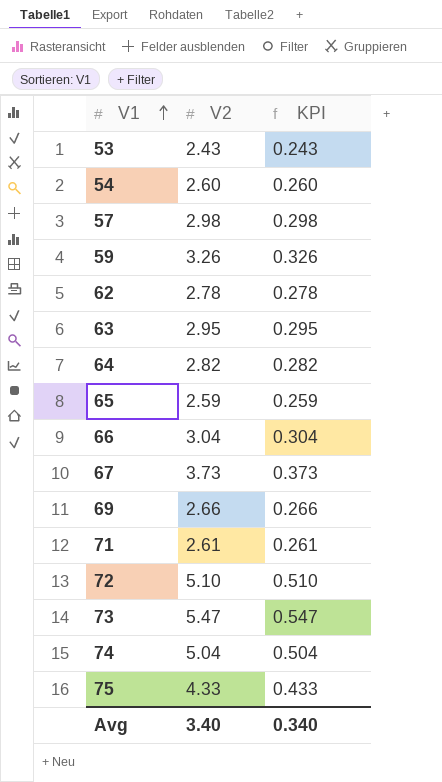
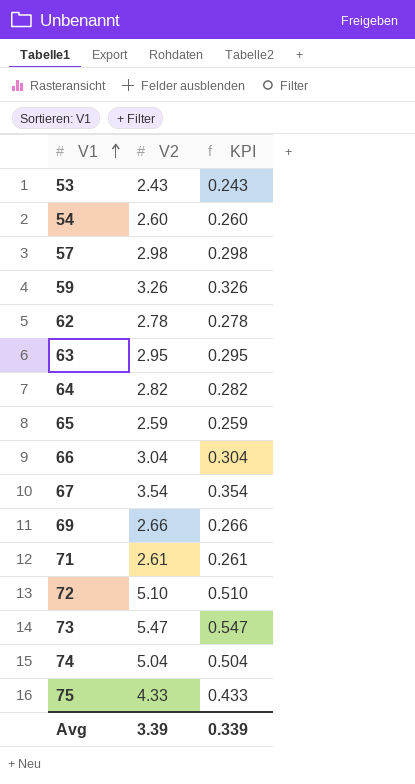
67 | V2: 3.73 -> 3.54
67 | KPI: 0.373 -> 0.354
Avg | V2: 3.40 -> 3.39
Avg | KPI: 0.340 -> 0.339

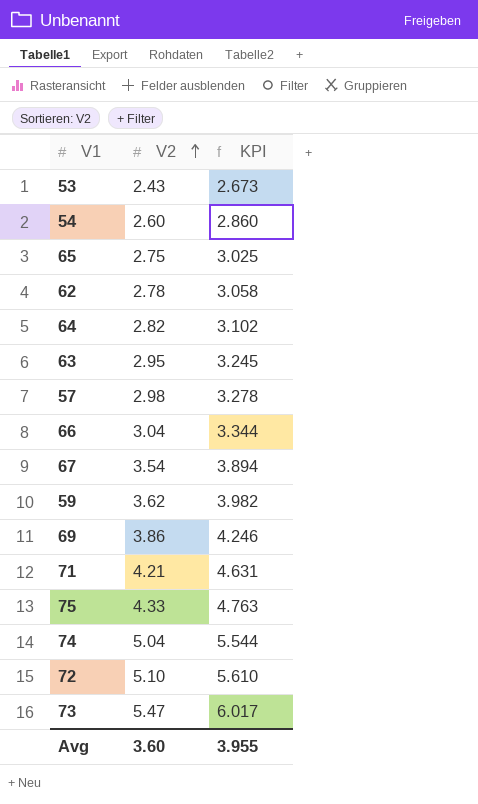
row order: V1 ascending -> V2 ascending
column KPI | formula: [V2] * 0.1 -> [V2] * 1.1
65 | V2: 2.59 -> 2.75
59 | V2: 3.26 -> 3.62
69 | V2: 2.66 -> 3.86
71 | V2: 2.61 -> 4.21
Avg | V2: 3.39 -> 3.60
Avg | KPI: 0.339 -> 3.955

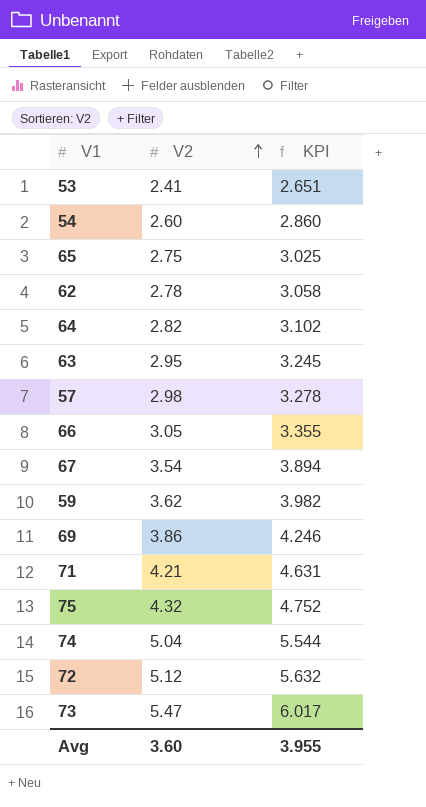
53 | V2: 2.43 -> 2.41
53 | KPI: 2.673 -> 2.651
66 | V2: 3.04 -> 3.05
66 | KPI: 3.344 -> 3.355
75 | V2: 4.33 -> 4.32
75 | KPI: 4.763 -> 4.752
72 | V2: 5.10 -> 5.12
72 | KPI: 5.610 -> 5.632

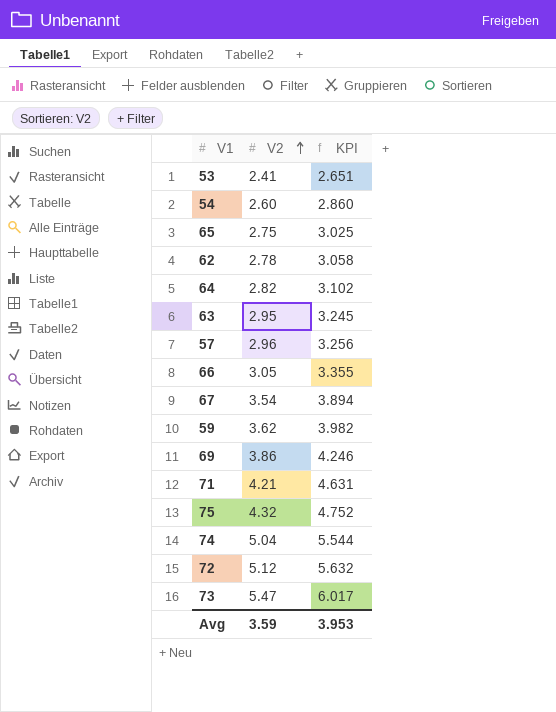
57 | V2: 2.98 -> 2.96
57 | KPI: 3.278 -> 3.256
Avg | V2: 3.60 -> 3.59
Avg | KPI: 3.955 -> 3.953

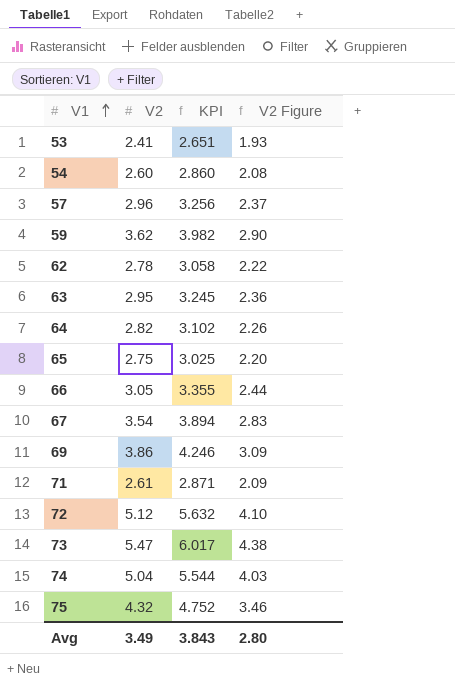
row order: V2 ascending -> V1 ascending
column V2 Figure | formula: none -> [V2] * 0.8
71 | V2: 4.21 -> 2.61
71 | KPI: 4.631 -> 2.871
Avg | V2: 3.59 -> 3.49
Avg | KPI: 3.953 -> 3.843

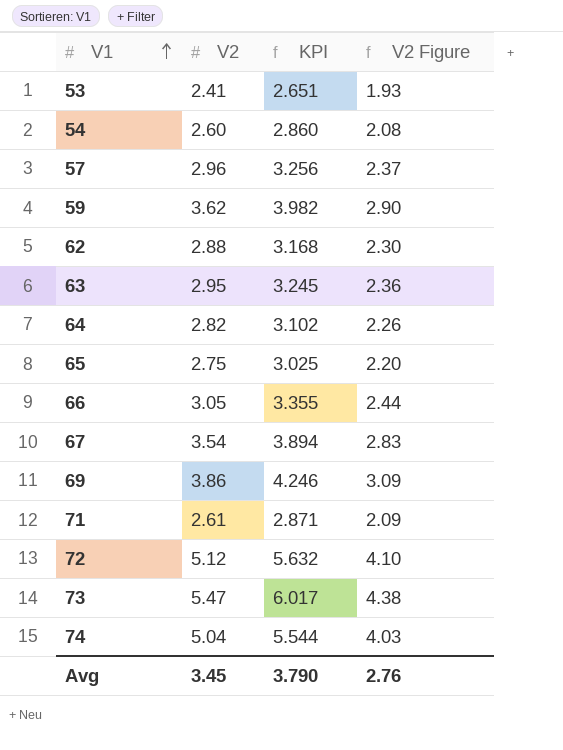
row 75: 4.32 | 4.752 | 3.46 -> none
62 | V2: 2.78 -> 2.88
62 | KPI: 3.058 -> 3.168
62 | V2 Figure: 2.22 -> 2.30
Avg | V2: 3.49 -> 3.45
Avg | KPI: 3.843 -> 3.790
Avg | V2 Figure: 2.80 -> 2.76

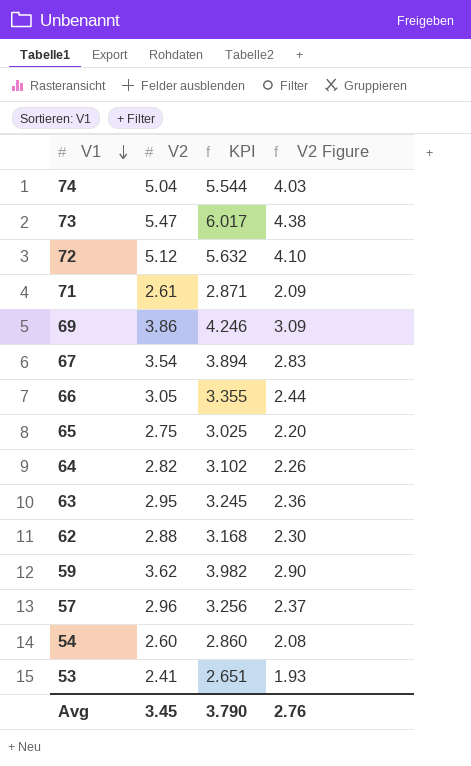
row order: V1 ascending -> V1 descending

